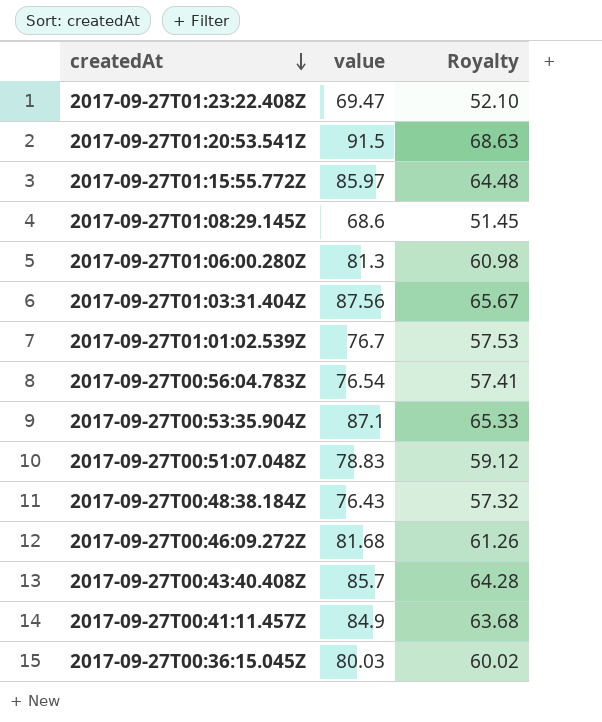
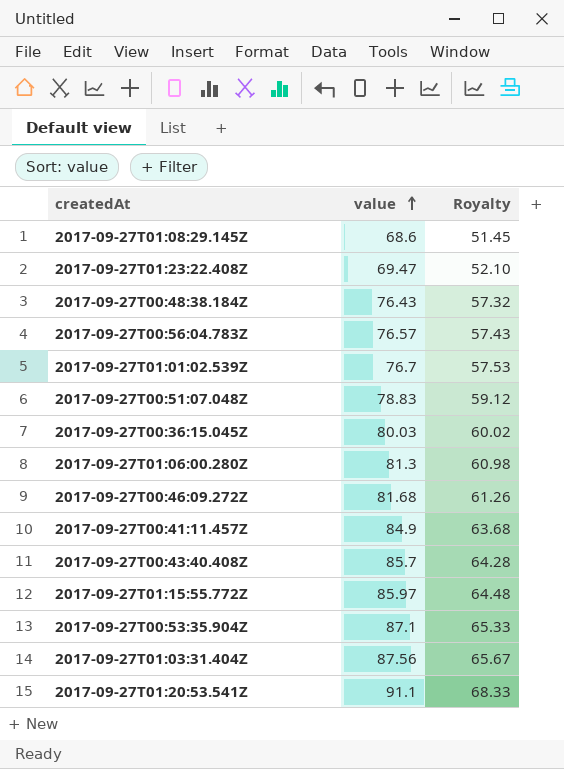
row order: createdAt descending -> value ascending
2017-09-27T00:56:04.783Z | value: 76.54 -> 76.57
2017-09-27T00:56:04.783Z | Royalty: 57.41 -> 57.43
2017-09-27T01:20:53.541Z | value: 91.5 -> 91.1
2017-09-27T01:20:53.541Z | Royalty: 68.63 -> 68.33

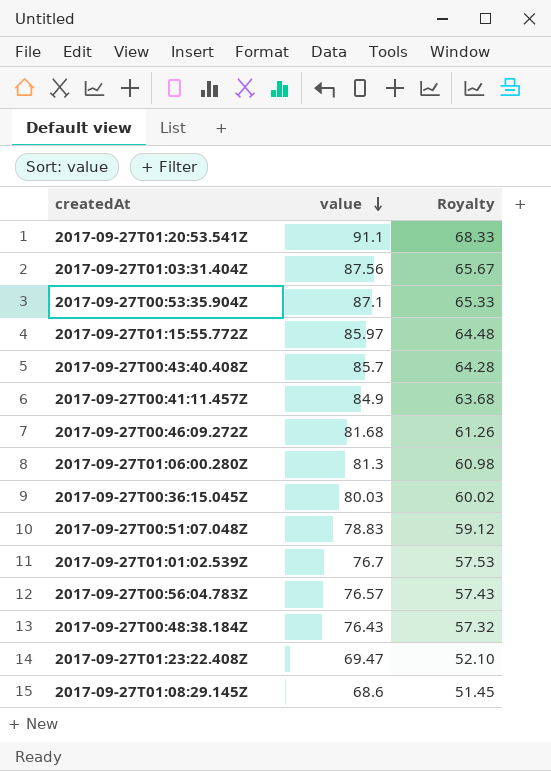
row order: value ascending -> value descending

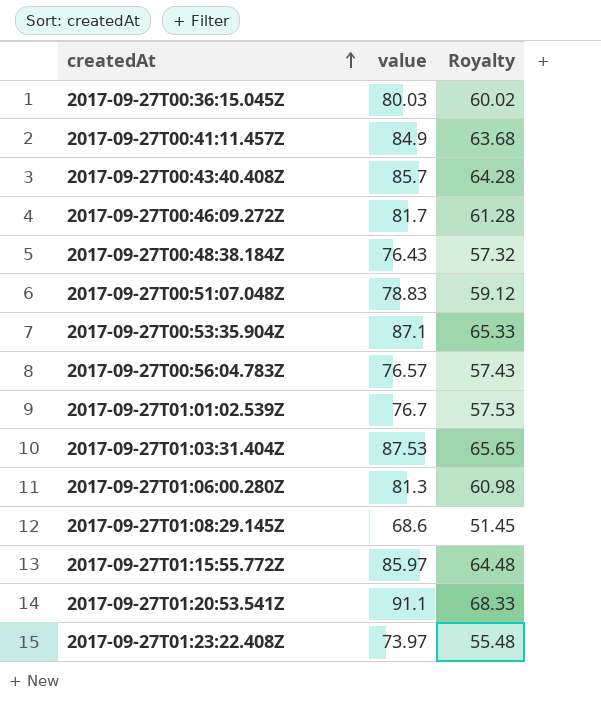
row order: value descending -> createdAt ascending
2017-09-27T00:46:09.272Z | value: 81.68 -> 81.7
2017-09-27T00:46:09.272Z | Royalty: 61.26 -> 61.28
2017-09-27T01:03:31.404Z | value: 87.56 -> 87.53
2017-09-27T01:03:31.404Z | Royalty: 65.67 -> 65.65
2017-09-27T01:23:22.408Z | value: 69.47 -> 73.97
2017-09-27T01:23:22.408Z | Royalty: 52.10 -> 55.48

